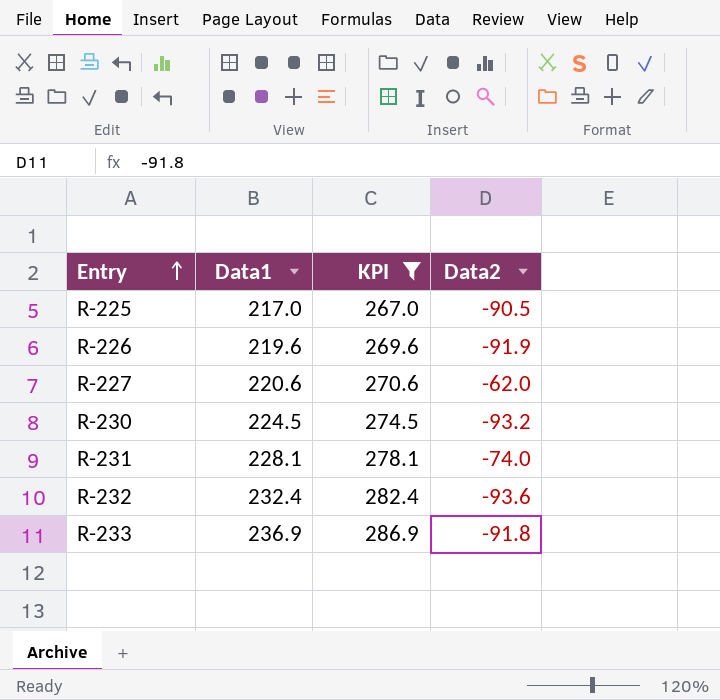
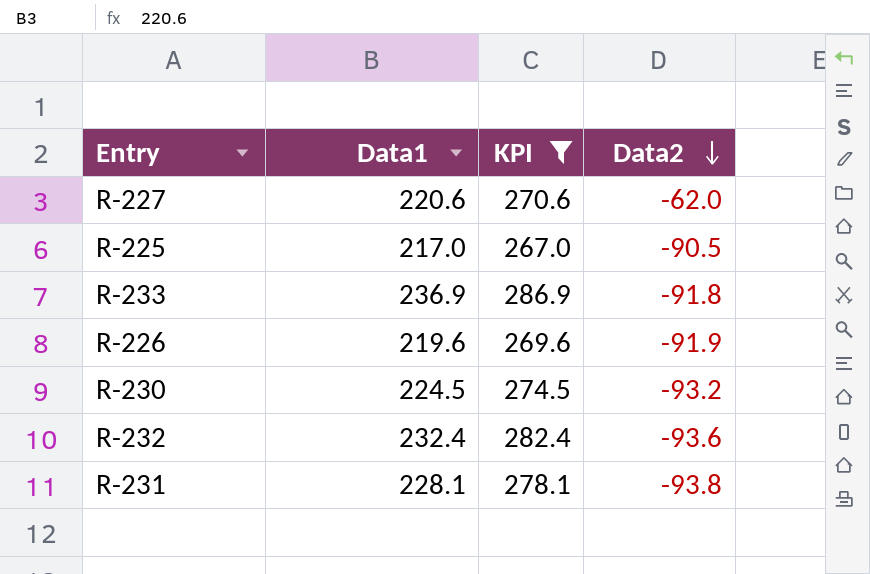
row order: Entry ascending -> Data2 descending
R-231 | Data2: -74.0 -> -93.8

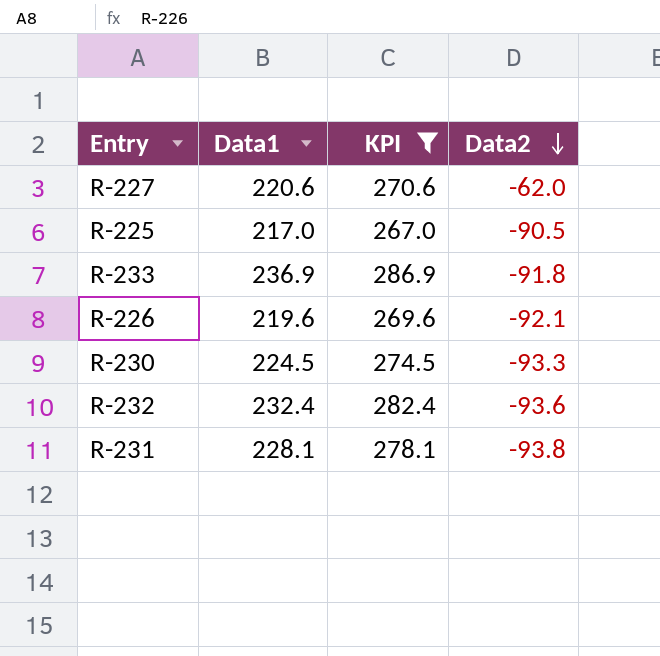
R-226 | Data2: -91.9 -> -92.1
R-230 | Data2: -93.2 -> -93.3

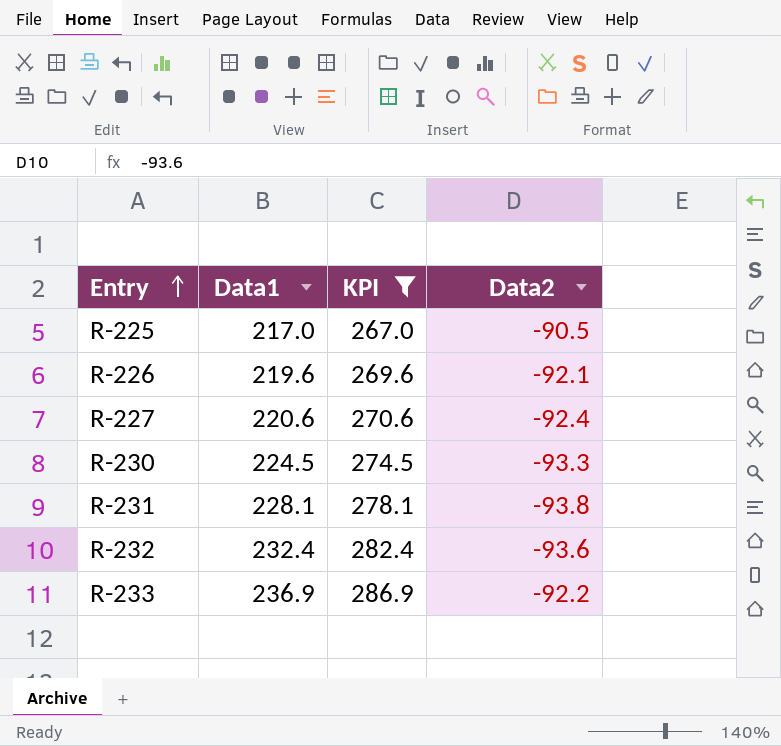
row order: Data2 descending -> Entry ascending
R-227 | Data2: -62.0 -> -92.4
R-233 | Data2: -91.8 -> -92.2

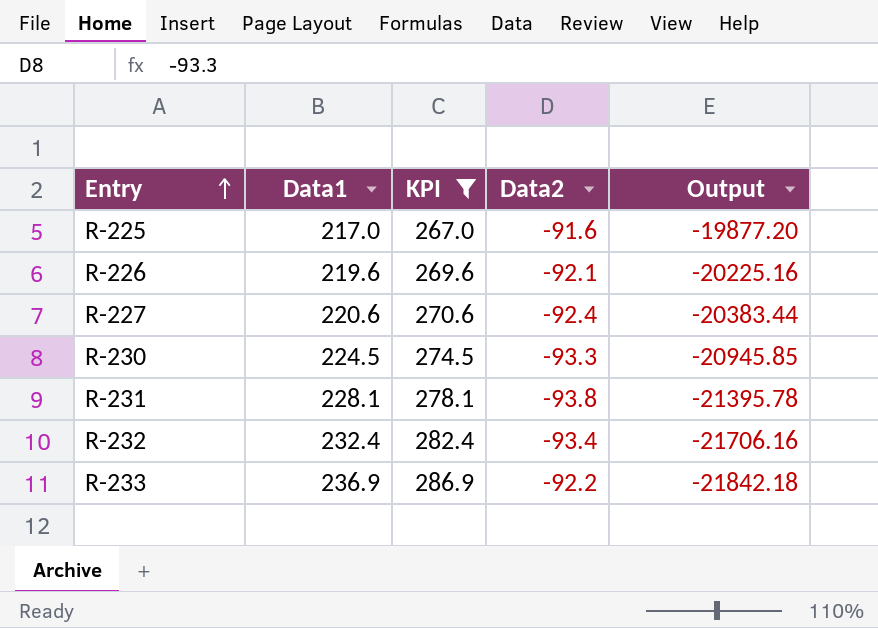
column Output | formula: none -> [Data1] * [Data2]
R-225 | Data2: -90.5 -> -91.6
R-232 | Data2: -93.6 -> -93.4

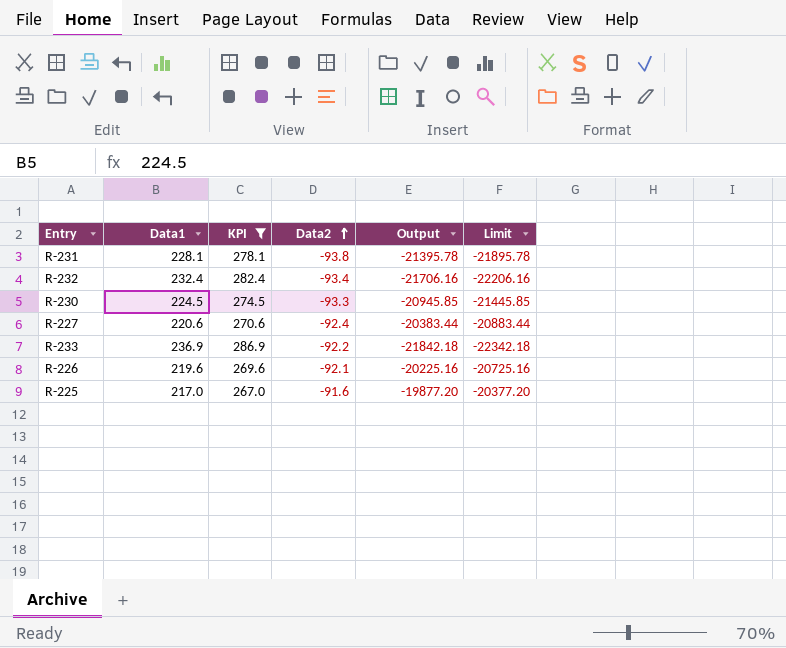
row order: Entry ascending -> Data2 ascending
column Limit | formula: none -> [Output] - 500

